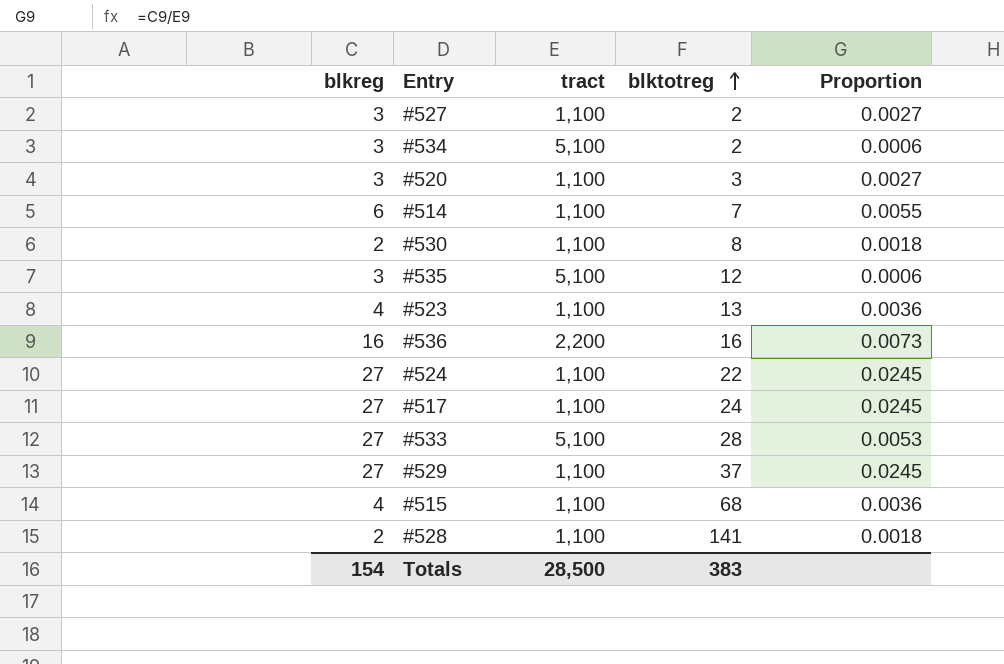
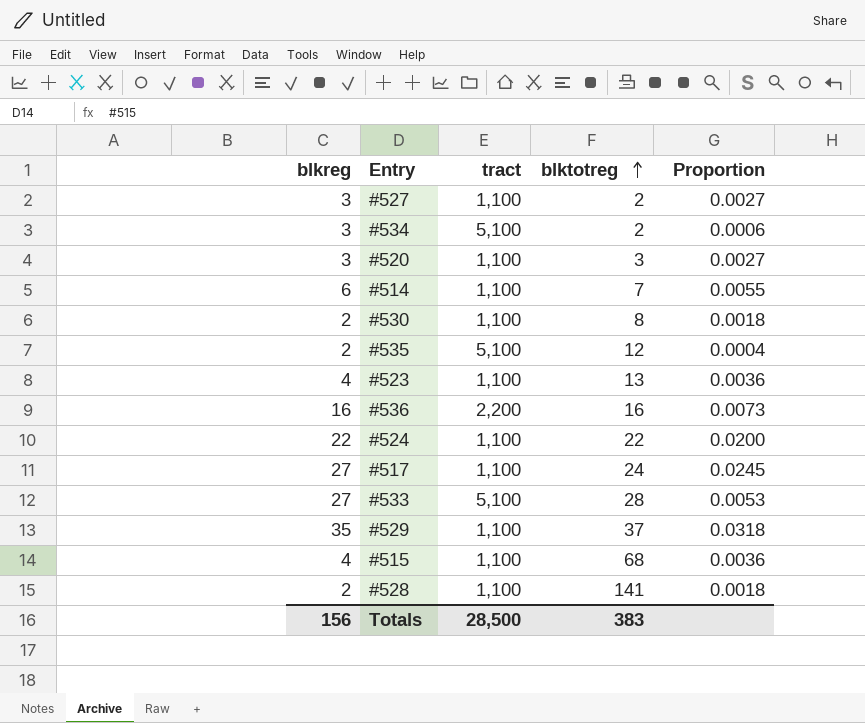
#535 | blkreg: 3 -> 2
#535 | Proportion: 0.0006 -> 0.0004
#524 | blkreg: 27 -> 22
#524 | Proportion: 0.0245 -> 0.0200
#529 | blkreg: 27 -> 35
#529 | Proportion: 0.0245 -> 0.0318
Totals | blkreg: 154 -> 156

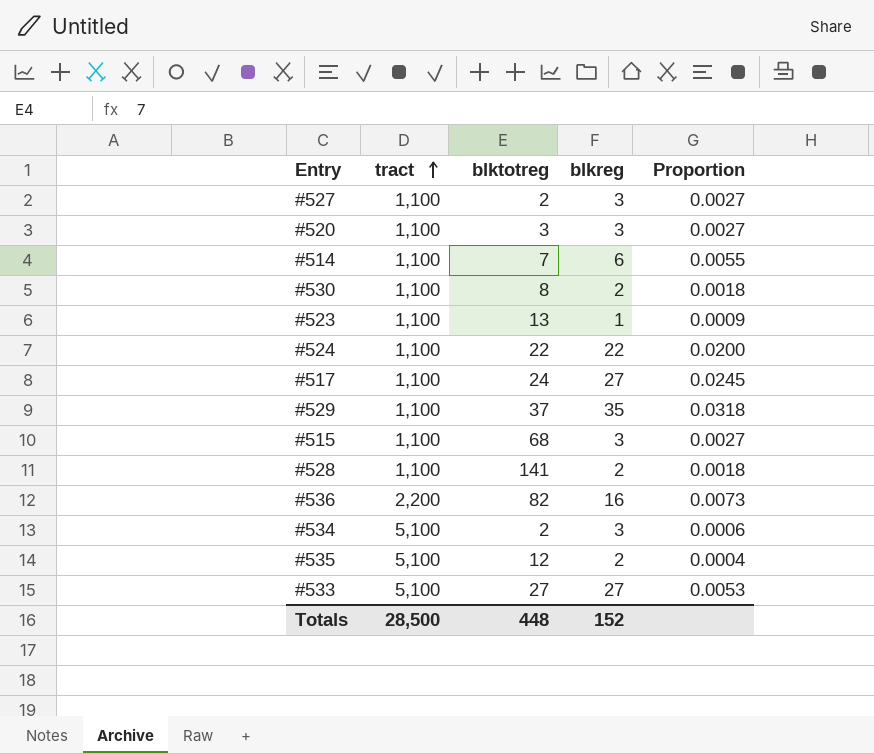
row order: blktotreg ascending -> tract ascending
column blkreg | position: 1 -> 4
#523 | blkreg: 4 -> 1
#523 | Proportion: 0.0036 -> 0.0009
#515 | blkreg: 4 -> 3
#515 | Proportion: 0.0036 -> 0.0027
#536 | blktotreg: 16 -> 82
#533 | blktotreg: 28 -> 27
Totals | blktotreg: 383 -> 448
Totals | blkreg: 156 -> 152

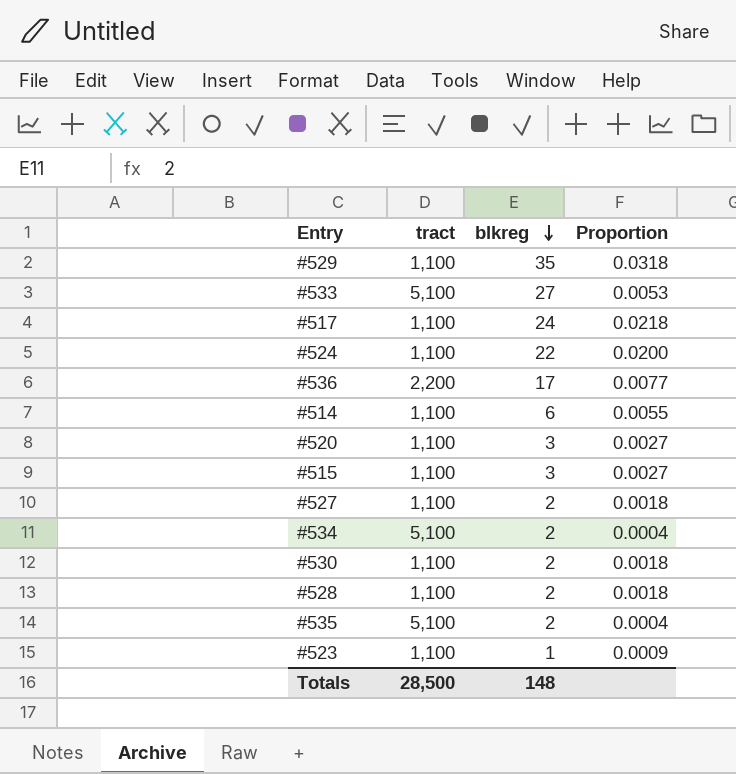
row order: tract ascending -> blkreg descending
column blktotreg | position: 3 -> none
#517 | blkreg: 27 -> 24
#517 | Proportion: 0.0245 -> 0.0218
#536 | blkreg: 16 -> 17
#536 | Proportion: 0.0073 -> 0.0077
#527 | blkreg: 3 -> 2
#527 | Proportion: 0.0027 -> 0.0018
#534 | blkreg: 3 -> 2
#534 | Proportion: 0.0006 -> 0.0004
Totals | blkreg: 152 -> 148

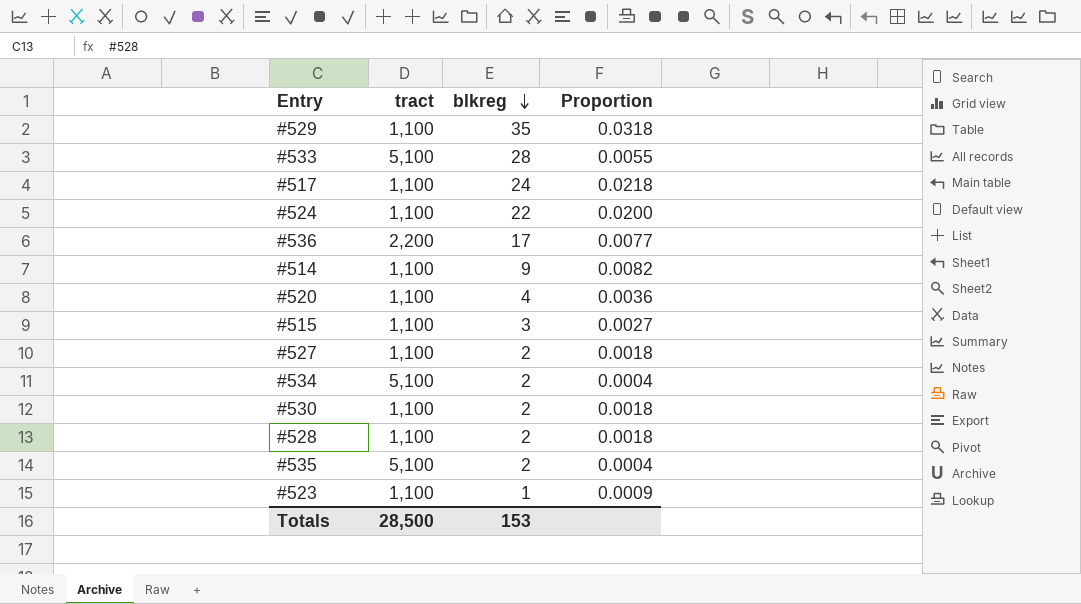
#533 | blkreg: 27 -> 28
#533 | Proportion: 0.0053 -> 0.0055
#514 | blkreg: 6 -> 9
#514 | Proportion: 0.0055 -> 0.0082
#520 | blkreg: 3 -> 4
#520 | Proportion: 0.0027 -> 0.0036
Totals | blkreg: 148 -> 153

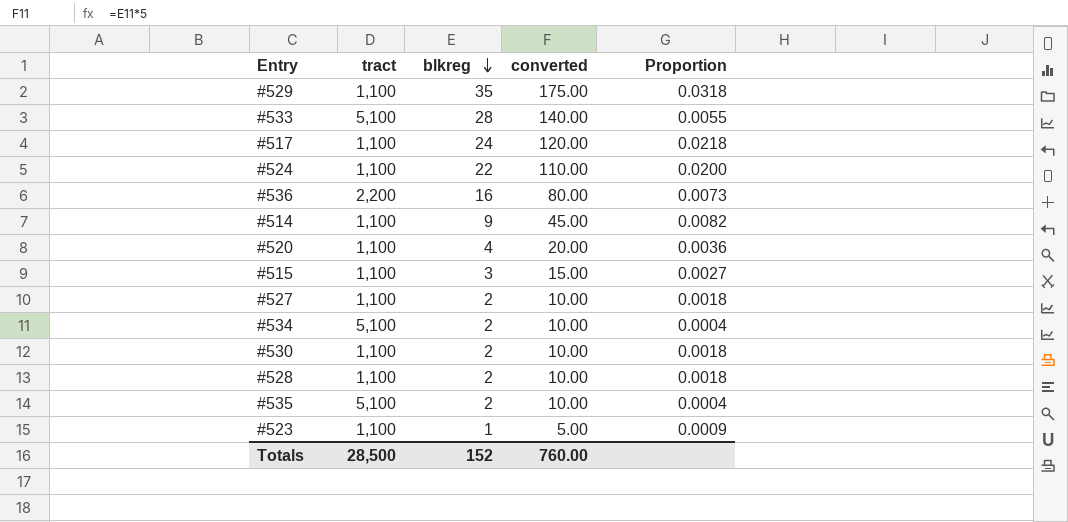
column converted | formula: none -> [blkreg] * 5
#536 | blkreg: 17 -> 16
#536 | Proportion: 0.0077 -> 0.0073
Totals | blkreg: 153 -> 152

